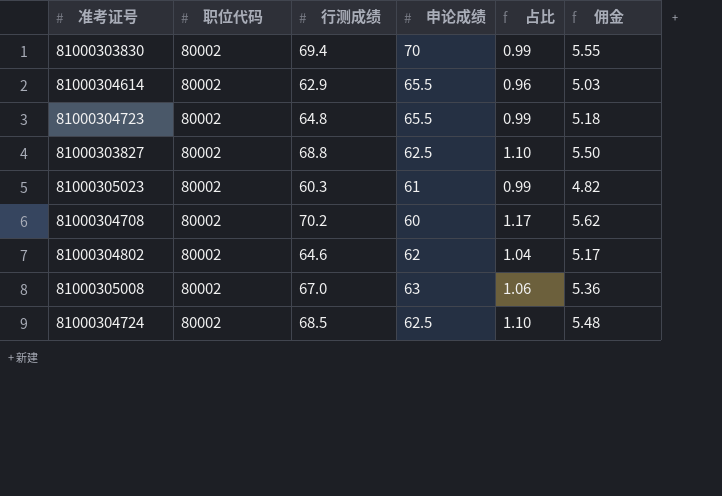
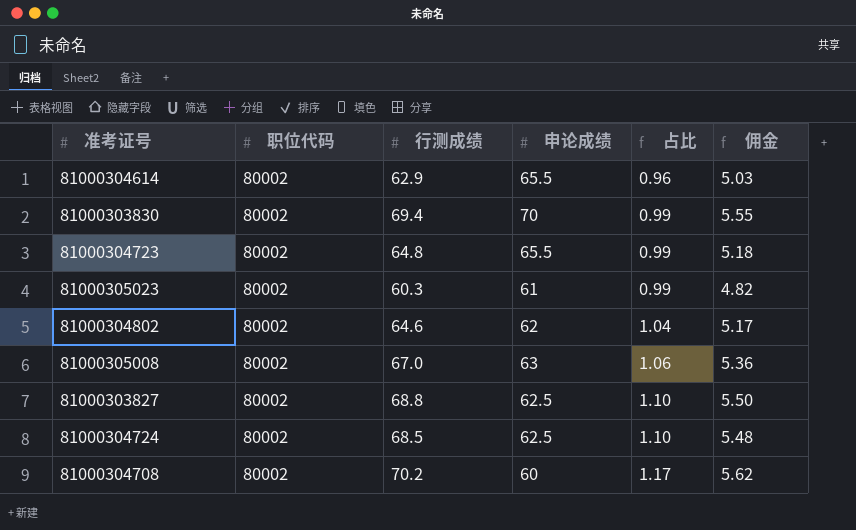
row order: none -> 占比 ascending

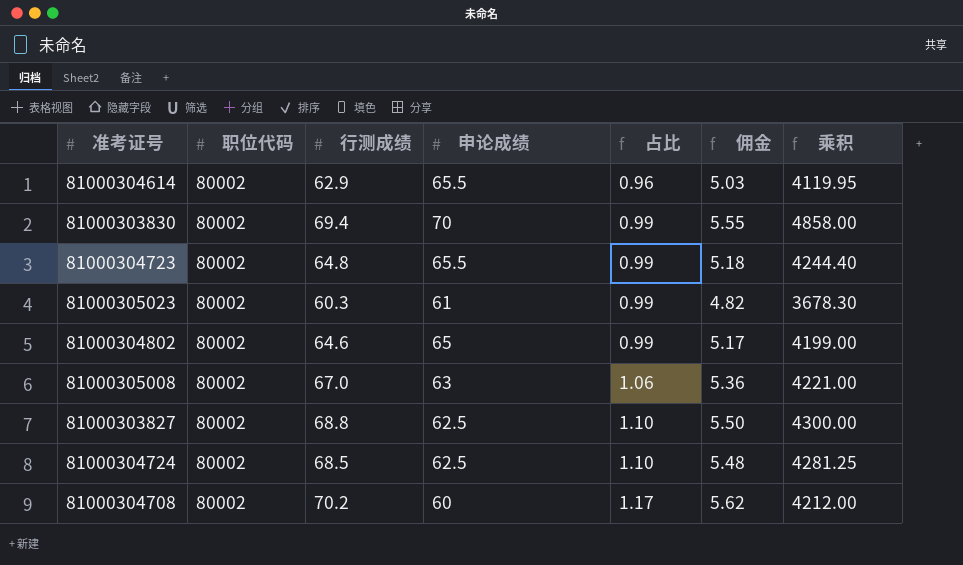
column 乘积 | formula: none -> [行测成绩] * [申论成绩]
81000304802 | 申论成绩: 62 -> 65
81000304802 | 占比: 1.04 -> 0.99

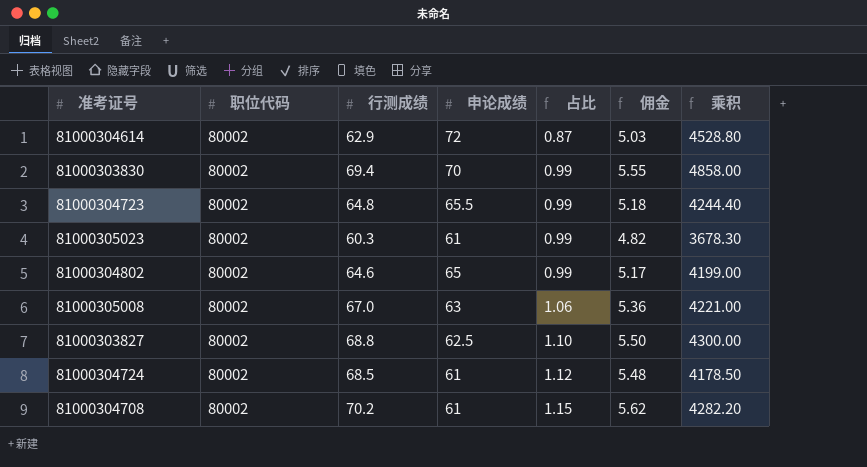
81000304614 | 申论成绩: 65.5 -> 72
81000304614 | 占比: 0.96 -> 0.87
81000304614 | 乘积: 4119.95 -> 4528.80
81000304724 | 申论成绩: 62.5 -> 61
81000304724 | 占比: 1.10 -> 1.12
81000304724 | 乘积: 4281.25 -> 4178.50
81000304708 | 申论成绩: 60 -> 61
81000304708 | 占比: 1.17 -> 1.15
81000304708 | 乘积: 4212.00 -> 4282.20

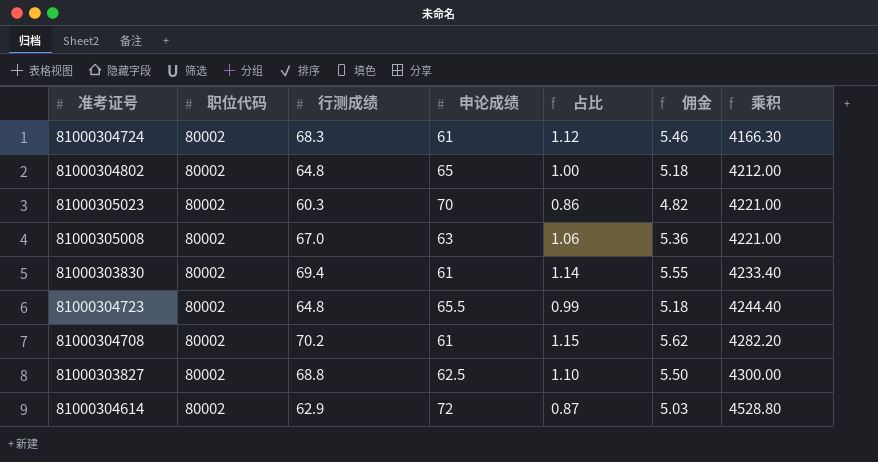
row order: 占比 ascending -> 乘积 ascending
81000304724 | 行测成绩: 68.5 -> 68.3
81000304724 | 佣金: 5.48 -> 5.46
81000304724 | 乘积: 4178.50 -> 4166.30
81000304802 | 行测成绩: 64.6 -> 64.8
81000304802 | 占比: 0.99 -> 1.00
81000304802 | 佣金: 5.17 -> 5.18
81000304802 | 乘积: 4199.00 -> 4212.00
81000305023 | 申论成绩: 61 -> 70
81000305023 | 占比: 0.99 -> 0.86
81000305023 | 乘积: 3678.30 -> 4221.00
81000303830 | 申论成绩: 70 -> 61
81000303830 | 占比: 0.99 -> 1.14
81000303830 | 乘积: 4858.00 -> 4233.40

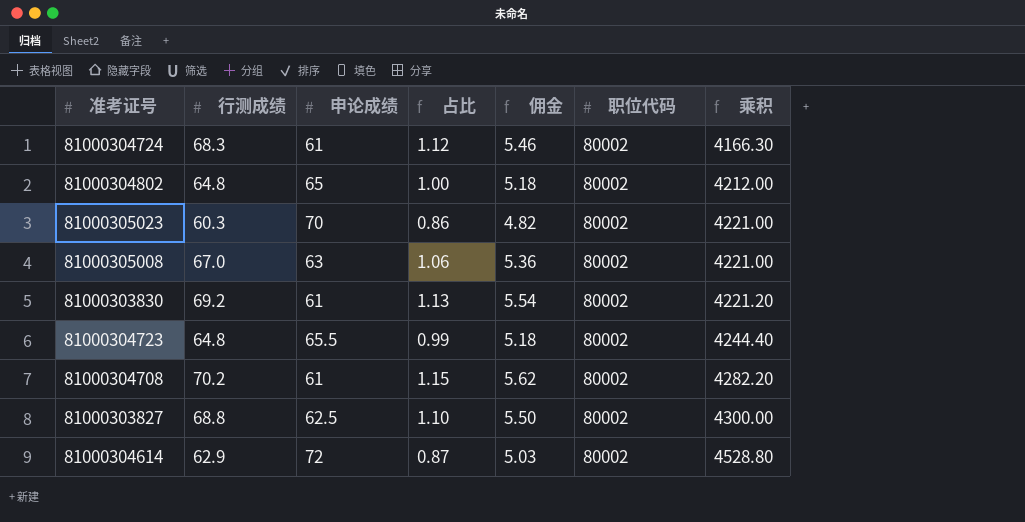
column 职位代码 | position: 2 -> 6
81000303830 | 行测成绩: 69.4 -> 69.2
81000303830 | 占比: 1.14 -> 1.13
81000303830 | 佣金: 5.55 -> 5.54
81000303830 | 乘积: 4233.40 -> 4221.20

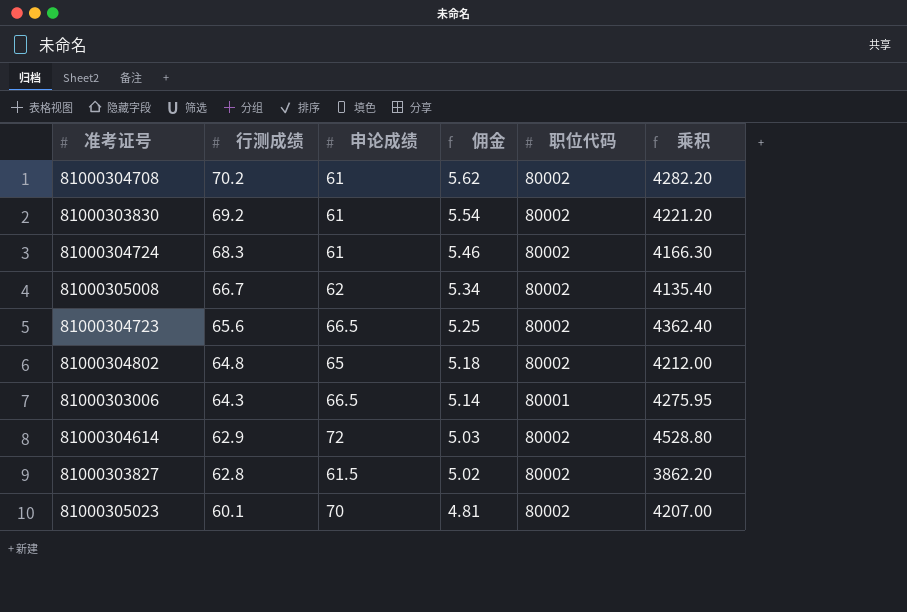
row order: 乘积 ascending -> 行测成绩 descending
column 占比 | formula: [行测成绩] / [申论成绩] -> none
81000305008 | 行测成绩: 67.0 -> 66.7
81000305008 | 申论成绩: 63 -> 62
81000305008 | 佣金: 5.36 -> 5.34
81000305008 | 乘积: 4221.00 -> 4135.40
81000304723 | 行测成绩: 64.8 -> 65.6
81000304723 | 申论成绩: 65.5 -> 66.5
81000304723 | 佣金: 5.18 -> 5.25
81000304723 | 乘积: 4244.40 -> 4362.40
row 81000303006: none -> 64.3 | 66.5 | 5.14 | 80001 | 4275.95
81000303827 | 行测成绩: 68.8 -> 62.8
81000303827 | 申论成绩: 62.5 -> 61.5
81000303827 | 佣金: 5.50 -> 5.02
81000303827 | 乘积: 4300.00 -> 3862.20
81000305023 | 行测成绩: 60.3 -> 60.1
81000305023 | 佣金: 4.82 -> 4.81
81000305023 | 乘积: 4221.00 -> 4207.00

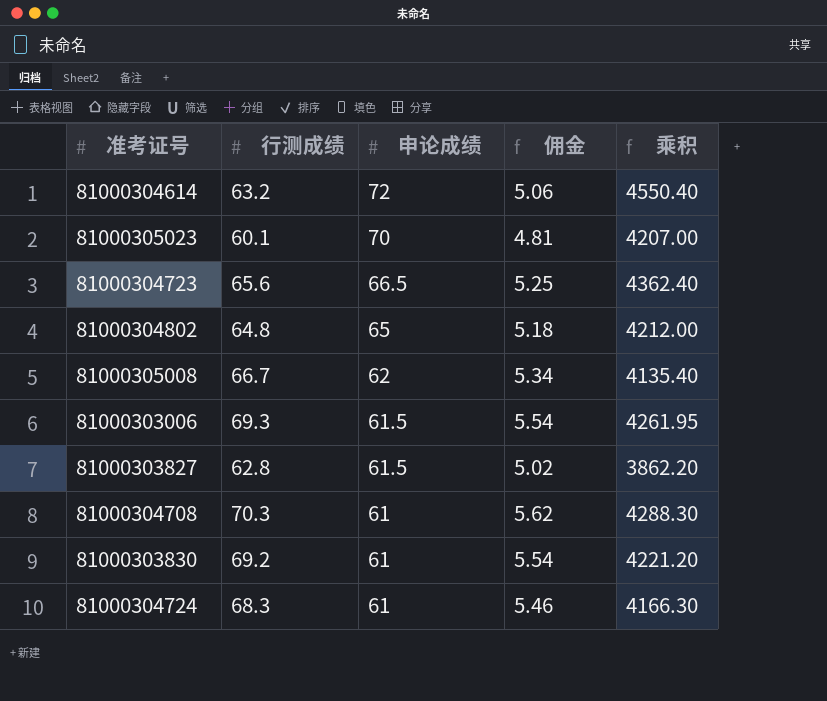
row order: 行测成绩 descending -> 申论成绩 descending
column 职位代码 | position: 5 -> none
81000304614 | 行测成绩: 62.9 -> 63.2
81000304614 | 佣金: 5.03 -> 5.06
81000304614 | 乘积: 4528.80 -> 4550.40
81000303006 | 行测成绩: 64.3 -> 69.3
81000303006 | 申论成绩: 66.5 -> 61.5
81000303006 | 佣金: 5.14 -> 5.54
81000303006 | 乘积: 4275.95 -> 4261.95
81000304708 | 行测成绩: 70.2 -> 70.3
81000304708 | 乘积: 4282.20 -> 4288.30

